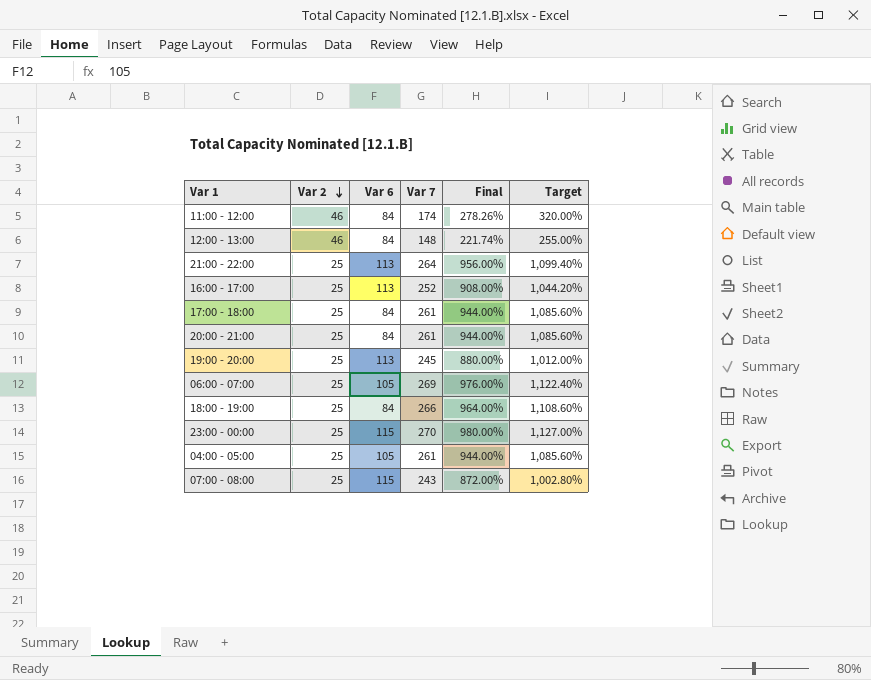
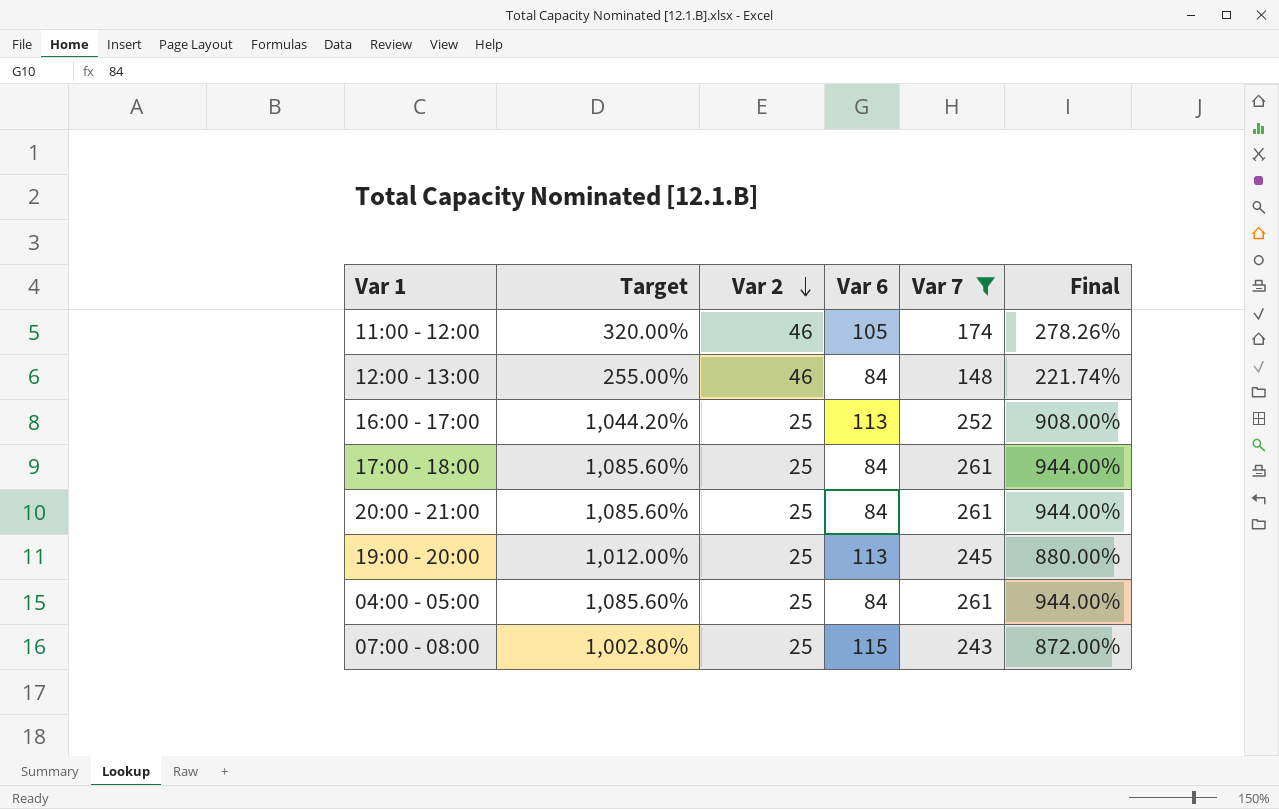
filter: none -> Var 7 <= 261
column Target | position: 6 -> 2
11:00 - 12:00 | Var 6: 84 -> 105
04:00 - 05:00 | Var 6: 105 -> 84

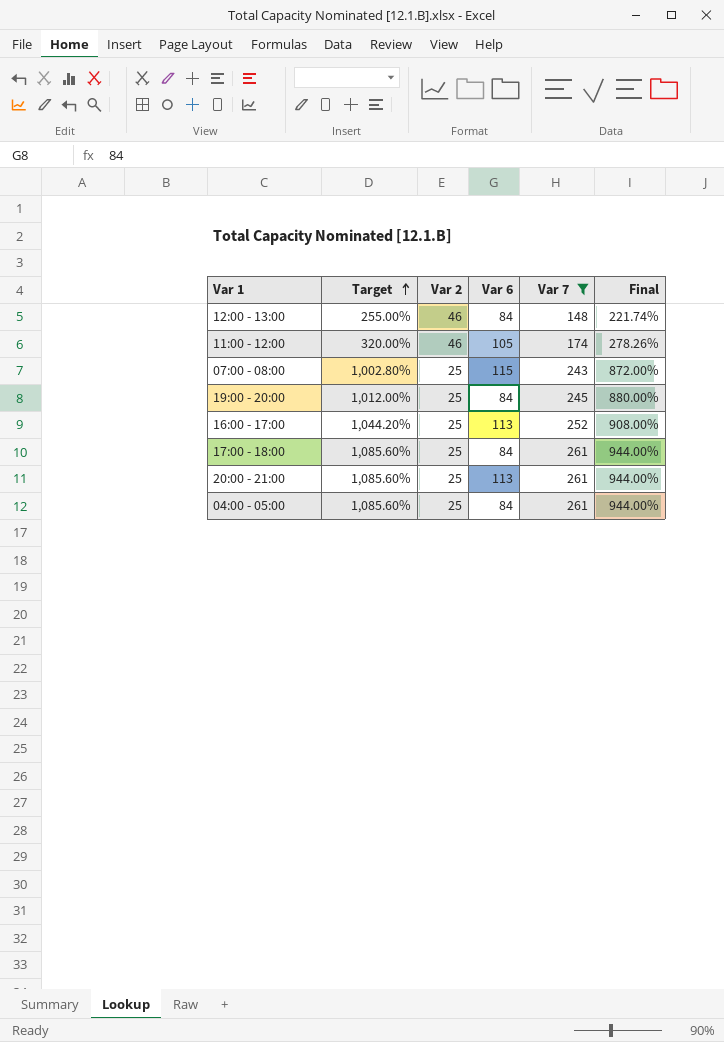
row order: Var 2 descending -> Target ascending
19:00 - 20:00 | Var 6: 113 -> 84
20:00 - 21:00 | Var 6: 84 -> 113

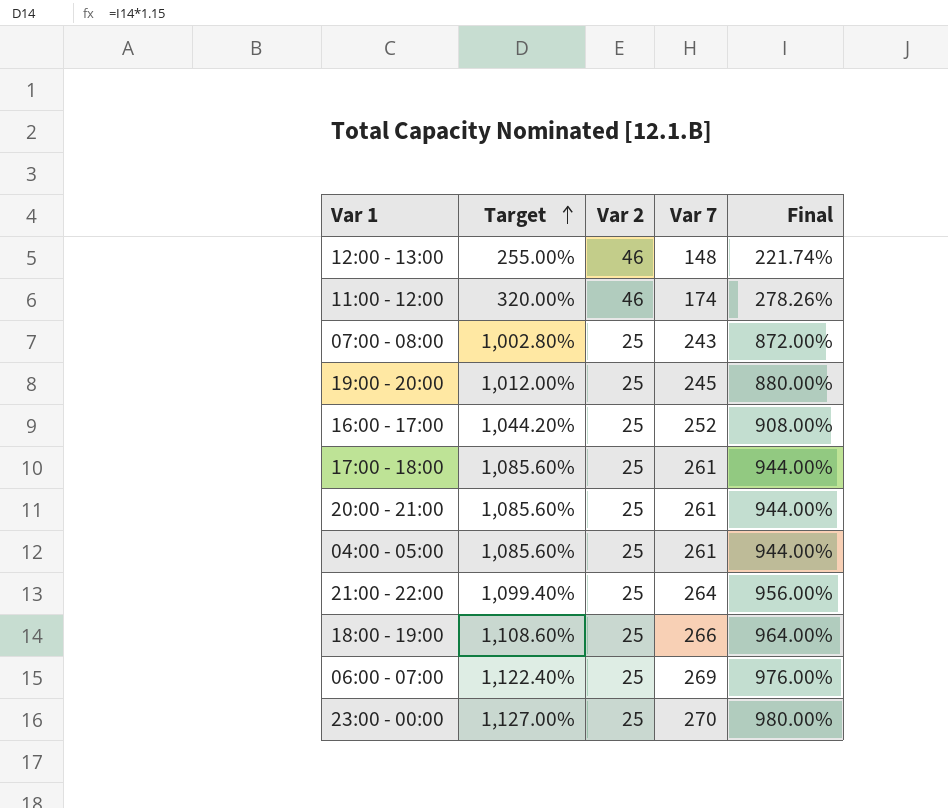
filter: Var 7 <= 261 -> none
column Var 6 | position: 4 -> none

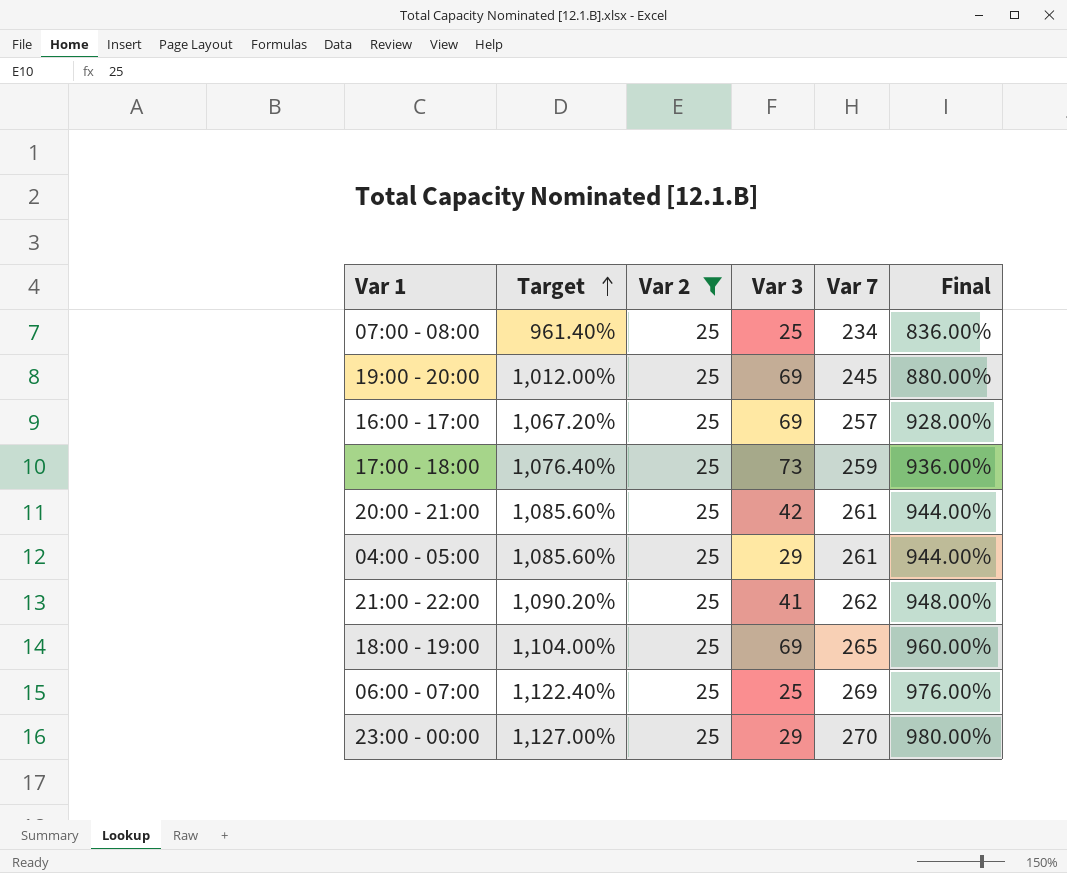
filter: none -> Var 2 = 25
column Var 3 | position: none -> 4
07:00 - 08:00 | Target: 1,002.80% -> 961.40%
07:00 - 08:00 | Var 7: 243 -> 234
07:00 - 08:00 | Final: 872.00% -> 836.00%
16:00 - 17:00 | Target: 1,044.20% -> 1,067.20%
16:00 - 17:00 | Var 7: 252 -> 257
16:00 - 17:00 | Final: 908.00% -> 928.00%
17:00 - 18:00 | Target: 1,085.60% -> 1,076.40%
17:00 - 18:00 | Var 7: 261 -> 259
17:00 - 18:00 | Final: 944.00% -> 936.00%
21:00 - 22:00 | Target: 1,099.40% -> 1,090.20%
21:00 - 22:00 | Var 7: 264 -> 262
21:00 - 22:00 | Final: 956.00% -> 948.00%
18:00 - 19:00 | Target: 1,108.60% -> 1,104.00%
18:00 - 19:00 | Var 7: 266 -> 265
18:00 - 19:00 | Final: 964.00% -> 960.00%

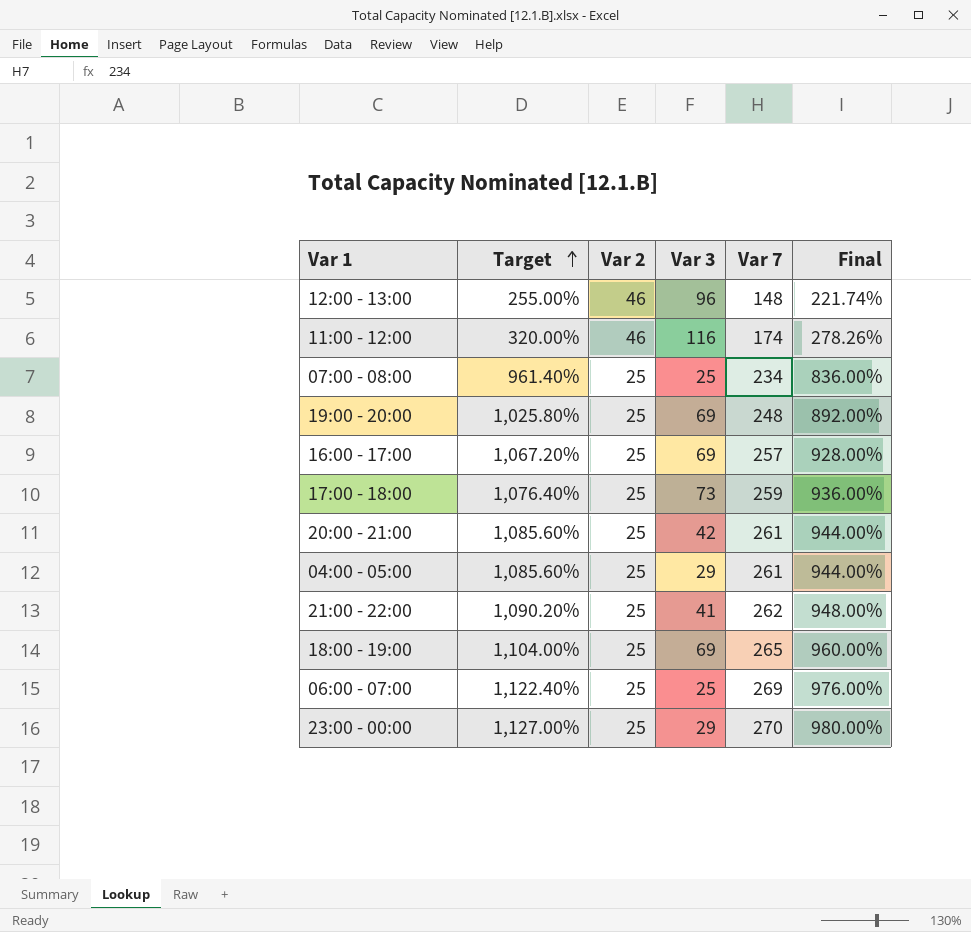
filter: Var 2 = 25 -> none
19:00 - 20:00 | Target: 1,012.00% -> 1,025.80%
19:00 - 20:00 | Var 7: 245 -> 248
19:00 - 20:00 | Final: 880.00% -> 892.00%

